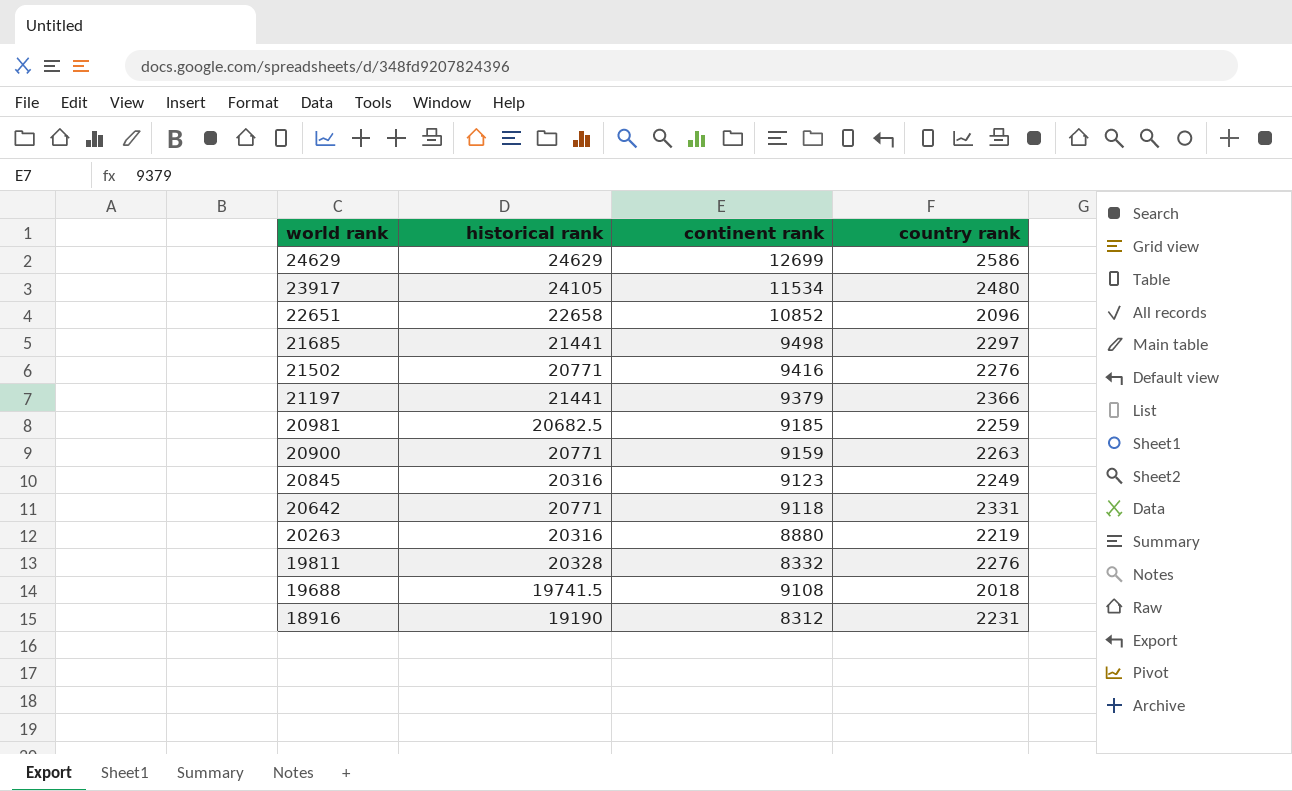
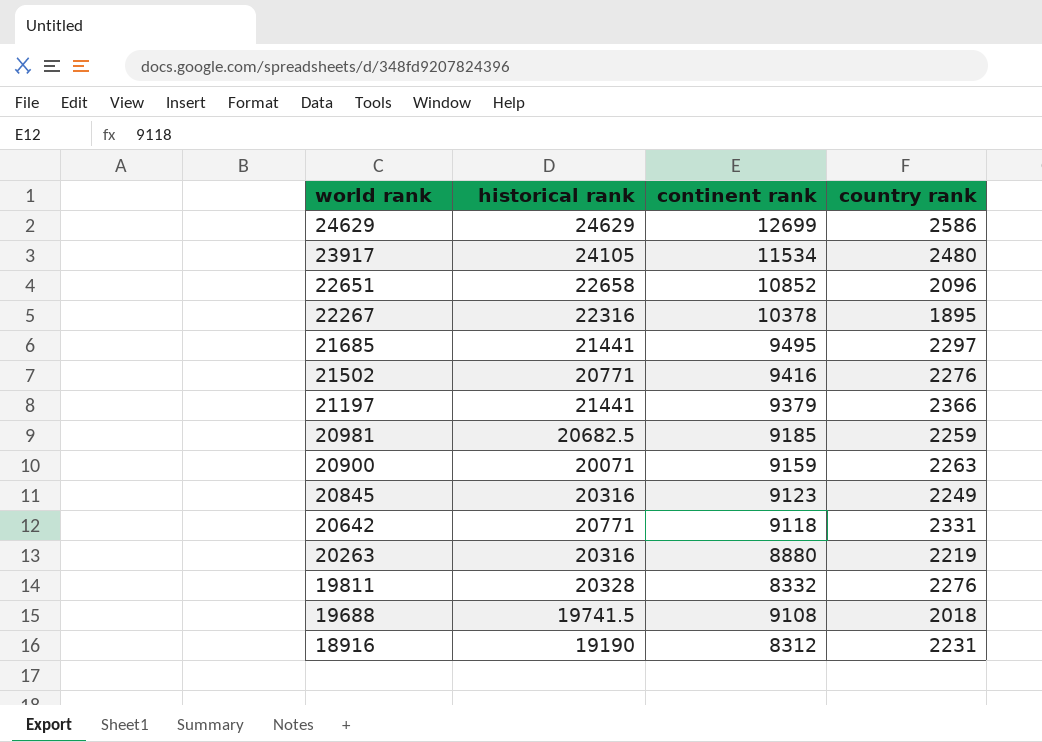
row 22267: none -> 22316 | 10378 | 1895
21685 | continent rank: 9498 -> 9495
20900 | historical rank: 20771 -> 20071

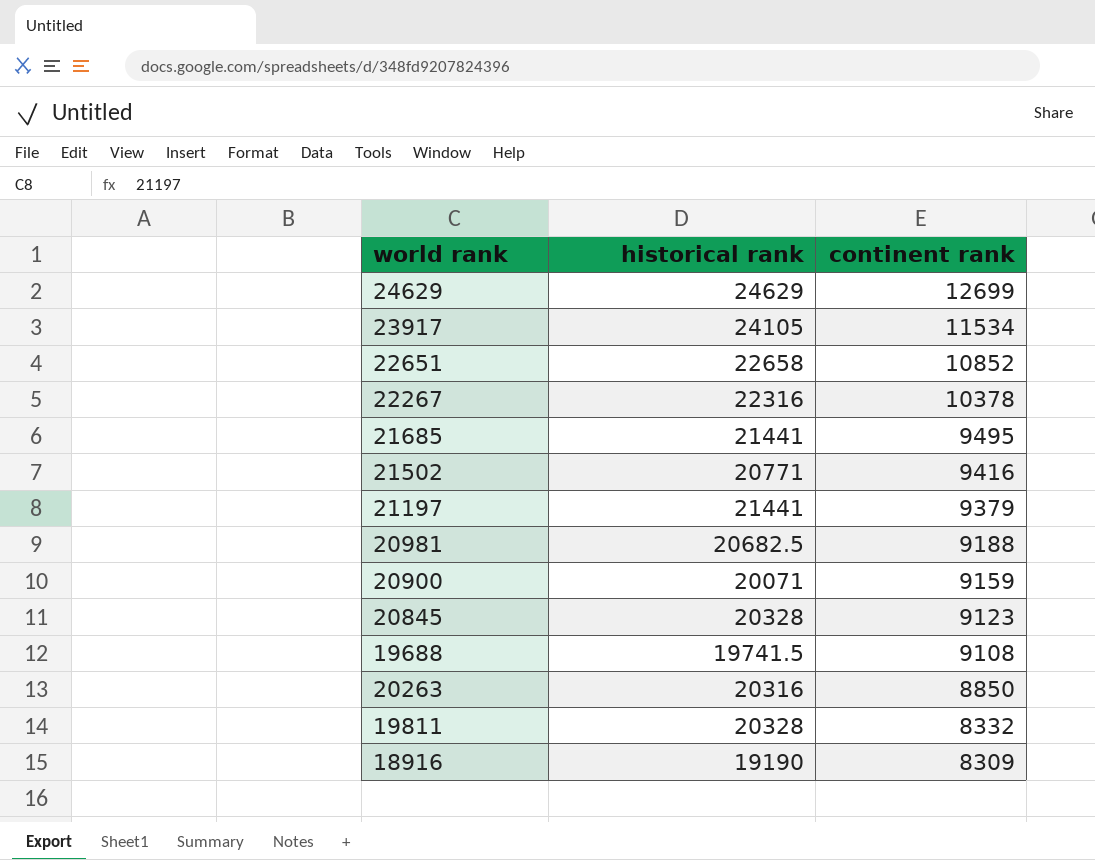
row order: world rank descending -> continent rank descending
column country rank | position: 4 -> none
row 20642: 20771 | 9118 | 2331 -> none
20981 | continent rank: 9185 -> 9188
20845 | historical rank: 20316 -> 20328
20263 | continent rank: 8880 -> 8850
18916 | continent rank: 8312 -> 8309

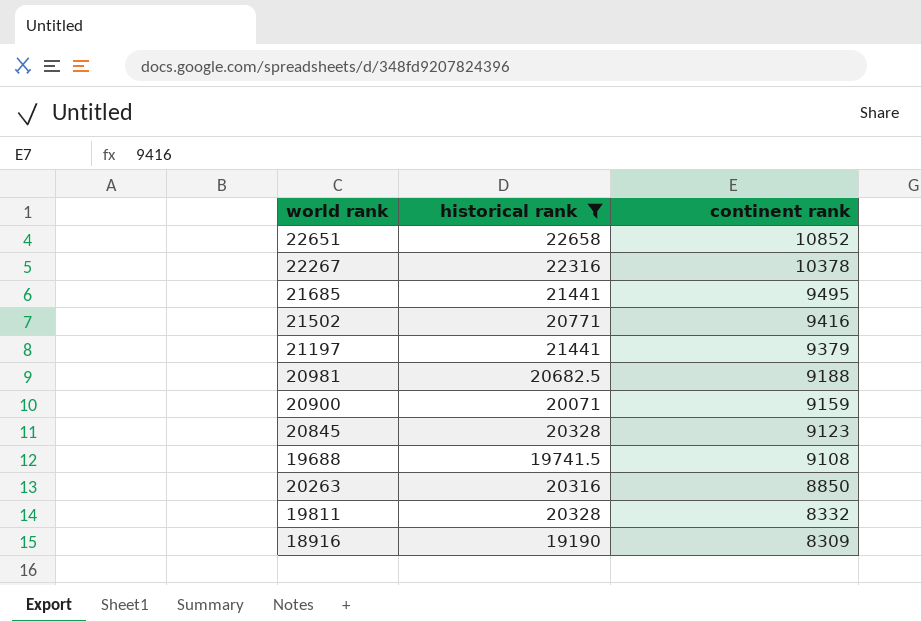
filter: none -> historical rank <= 22658

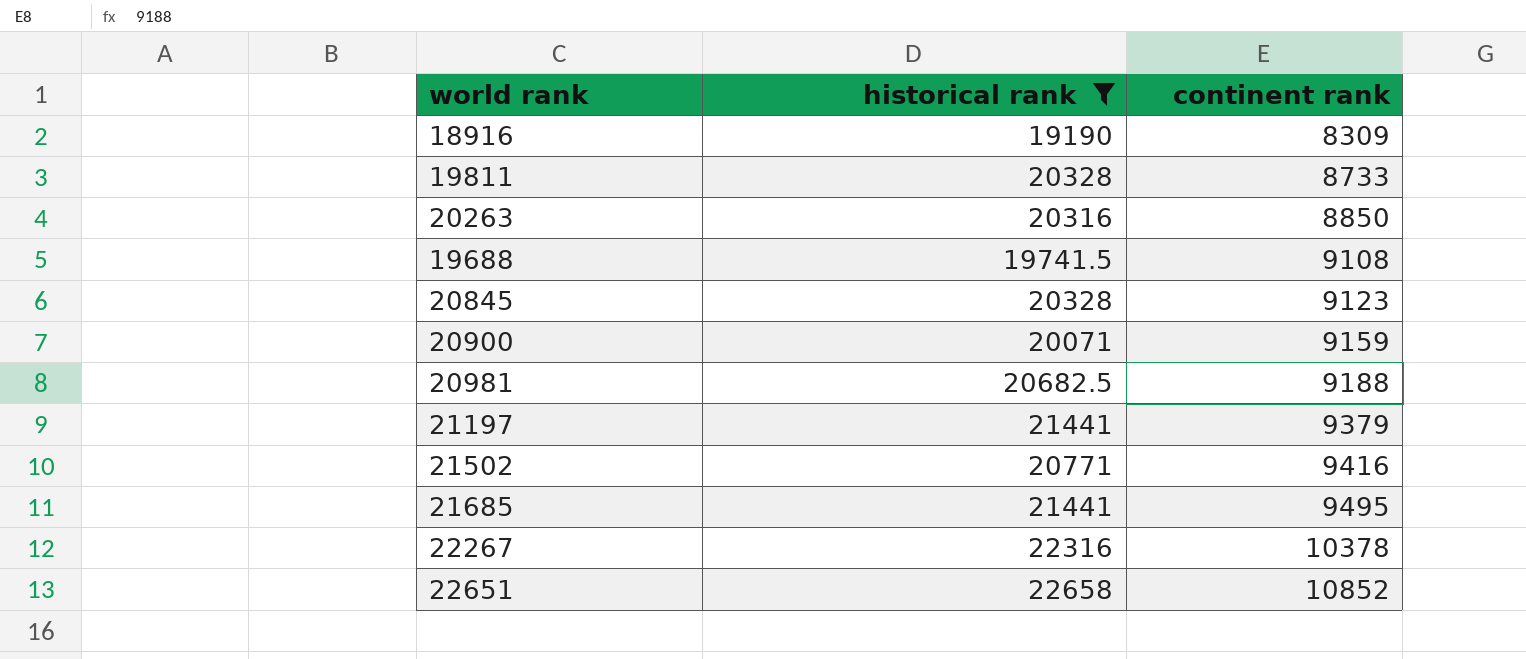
row order: continent rank descending -> continent rank ascending
19811 | continent rank: 8332 -> 8733

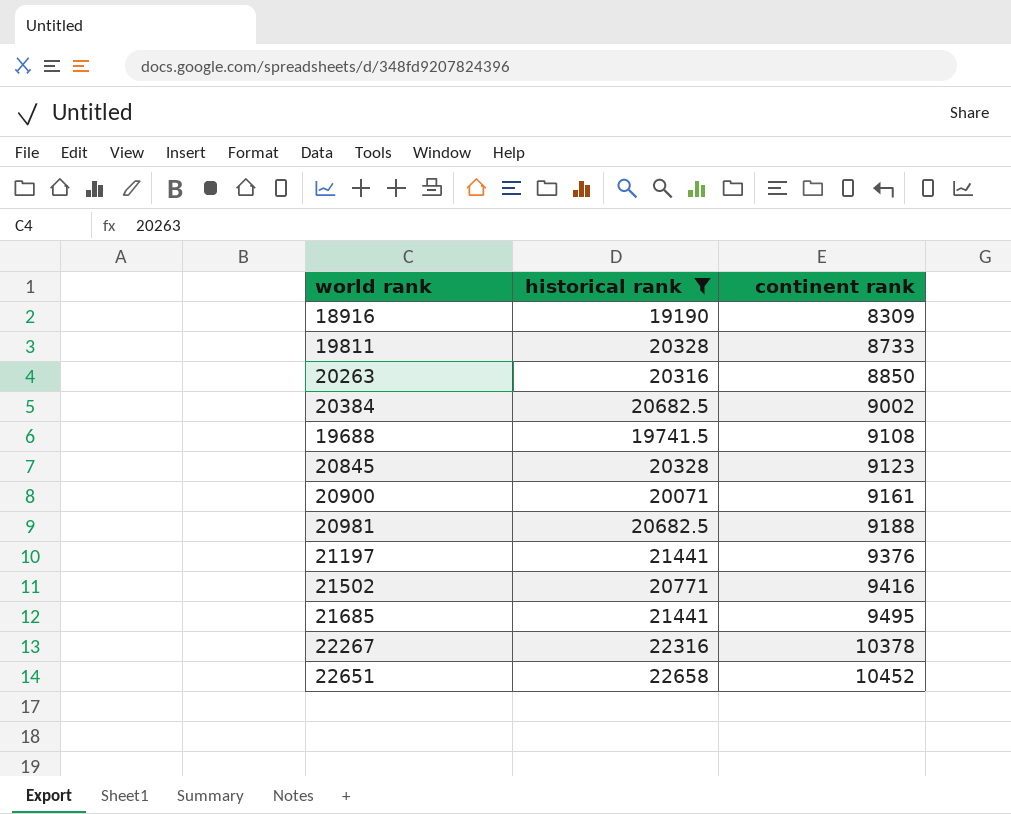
row 20384: none -> 20682.5 | 9002
20900 | continent rank: 9159 -> 9161
21197 | continent rank: 9379 -> 9376
22651 | continent rank: 10852 -> 10452

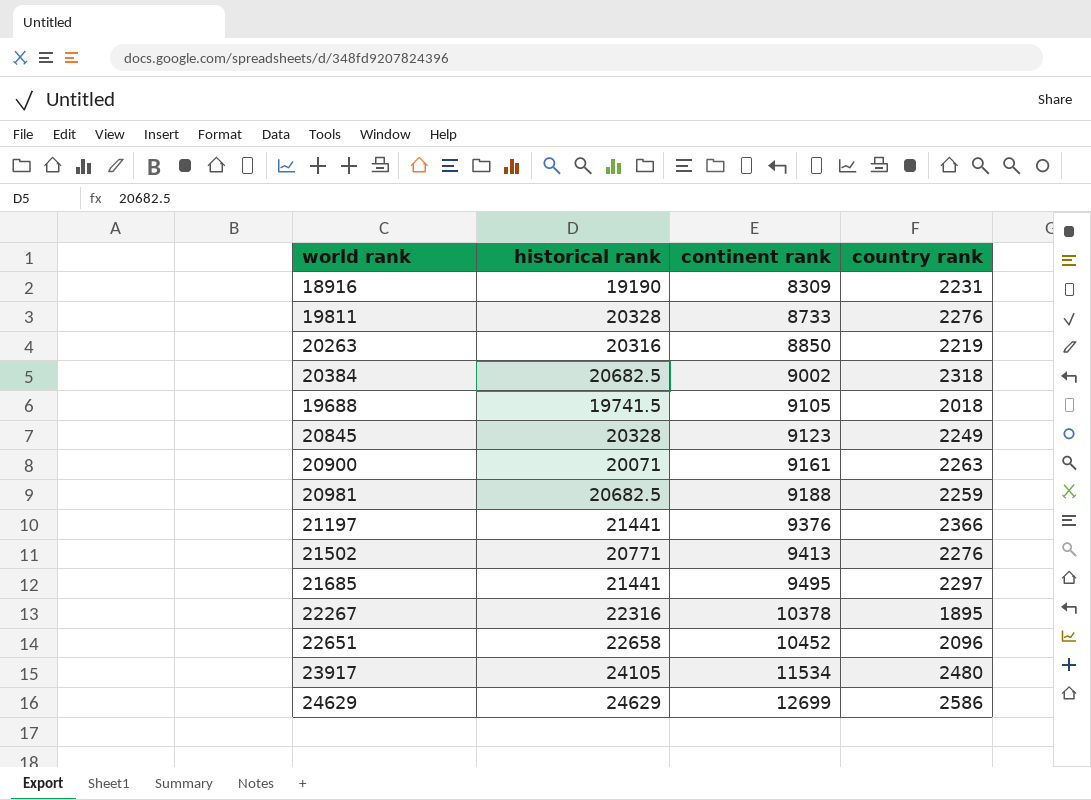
filter: historical rank <= 22658 -> none
column country rank | position: none -> 4
19688 | continent rank: 9108 -> 9105
21502 | continent rank: 9416 -> 9413

